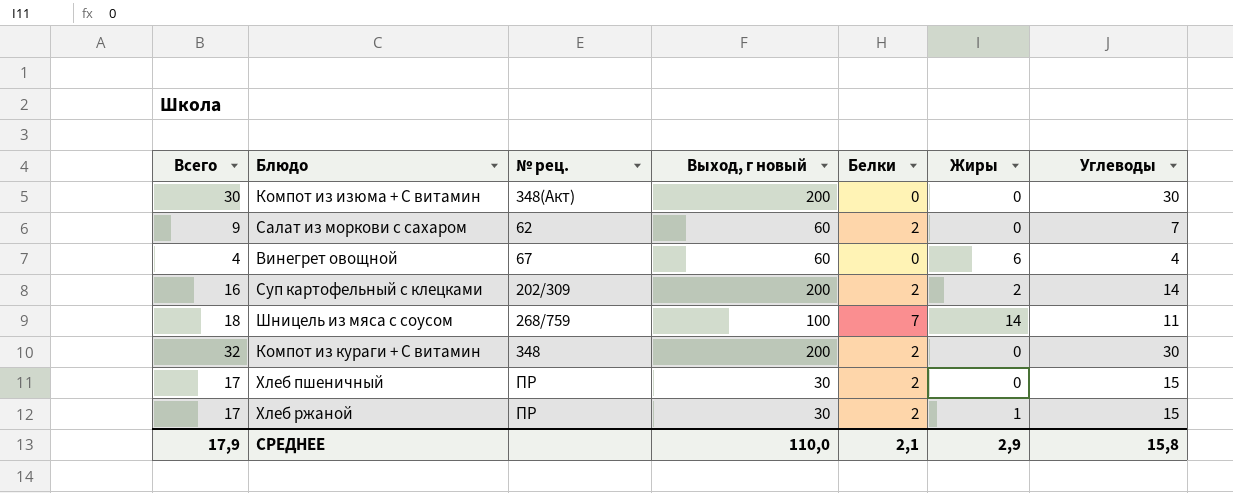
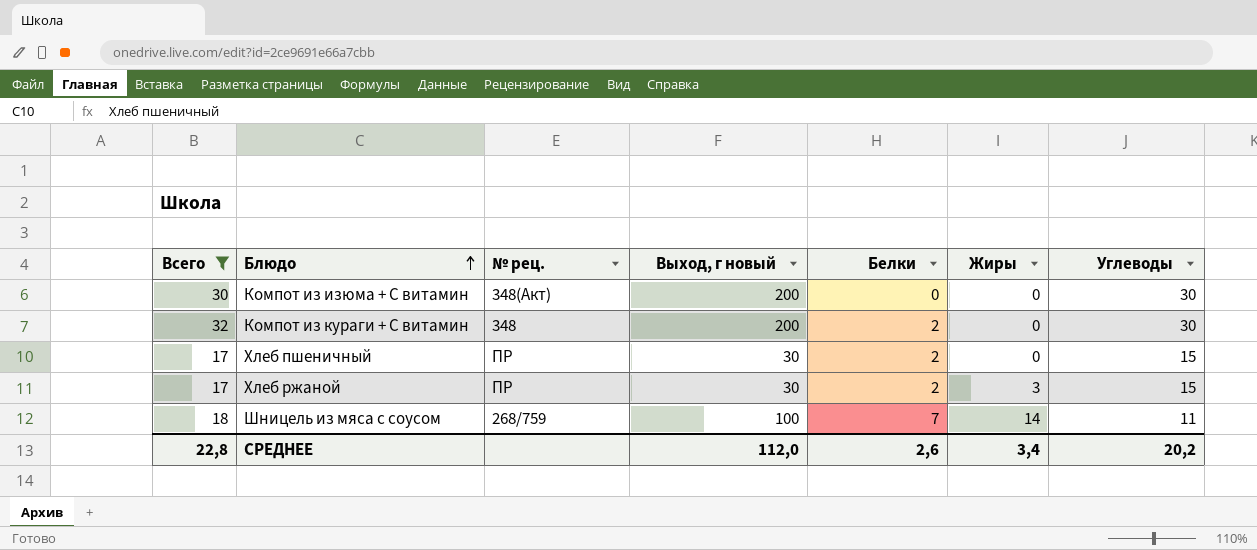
filter: none -> Всего >= 17
row order: none -> Блюдо ascending
Хлеб ржаной | Жиры: 1 -> 3
СРЕДНЕЕ | Всего: 17,9 -> 22,8
СРЕДНЕЕ | Выход, г новый: 110,0 -> 112,0
СРЕДНЕЕ | Белки: 2,1 -> 2,6
СРЕДНЕЕ | Жиры: 2,9 -> 3,4
СРЕДНЕЕ | Углеводы: 15,8 -> 20,2

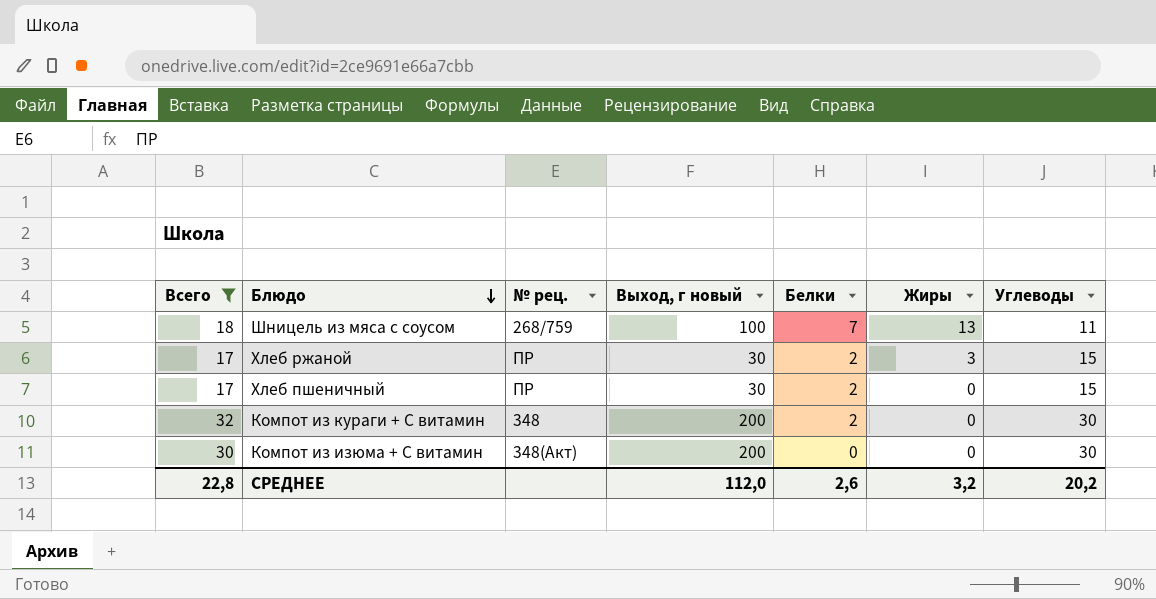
row order: Блюдо ascending -> Блюдо descending
Шницель из мяса с соусом | Жиры: 14 -> 13
СРЕДНЕЕ | Жиры: 3,4 -> 3,2

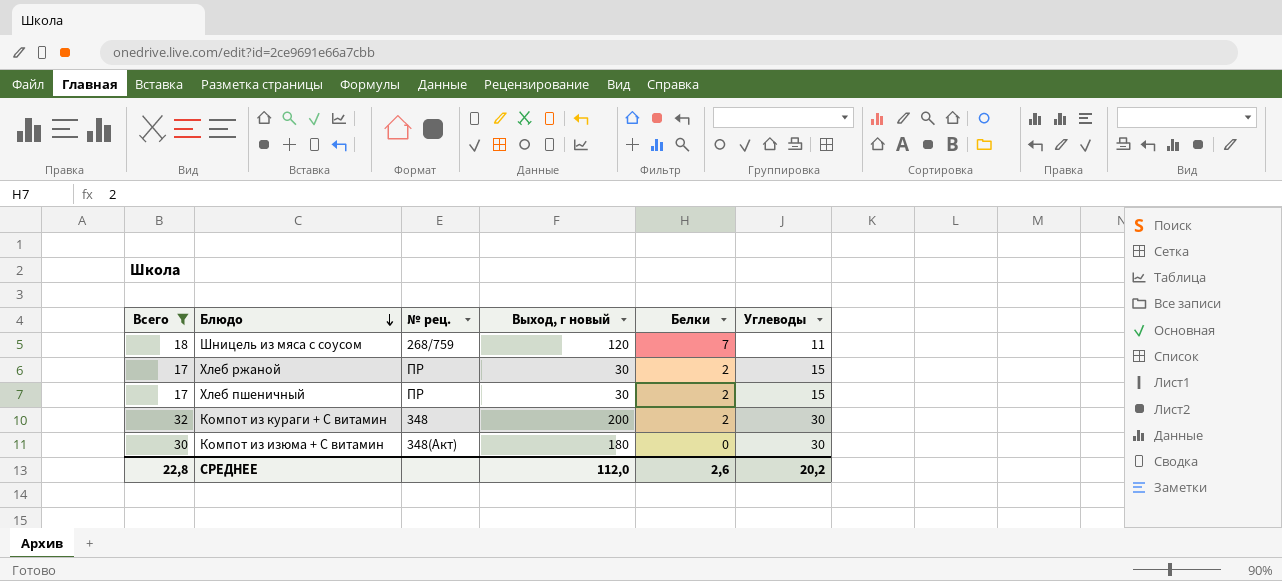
column Жиры | position: 6 -> none
Шницель из мяса с соусом | Выход, г новый: 100 -> 120
Компот из изюма + С витамин | Выход, г новый: 200 -> 180

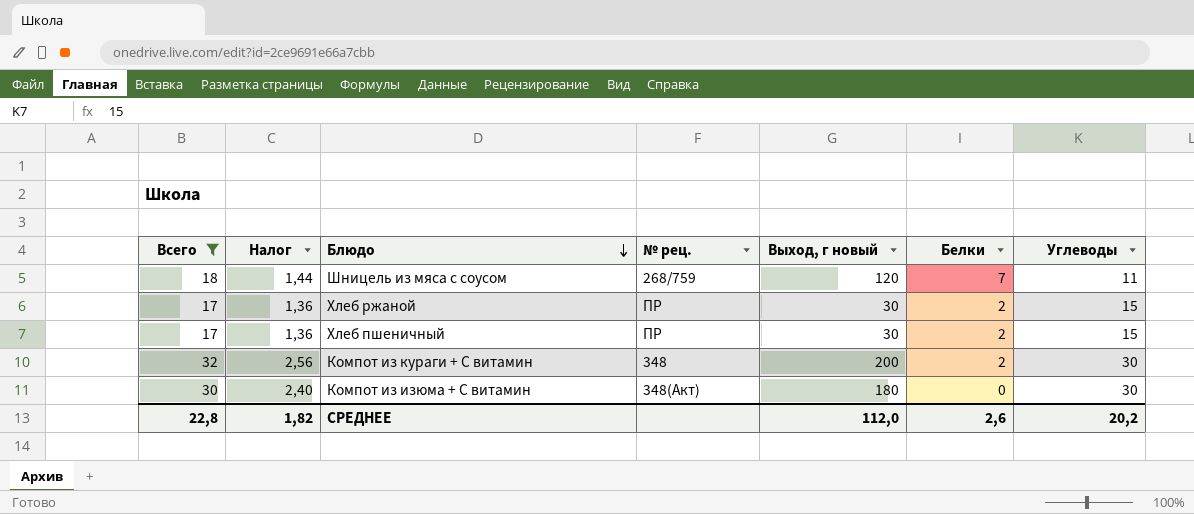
column Налог | formula: none -> [Всего] * 0,08

